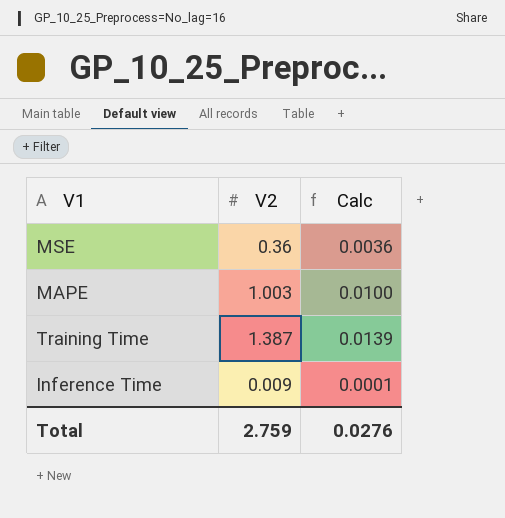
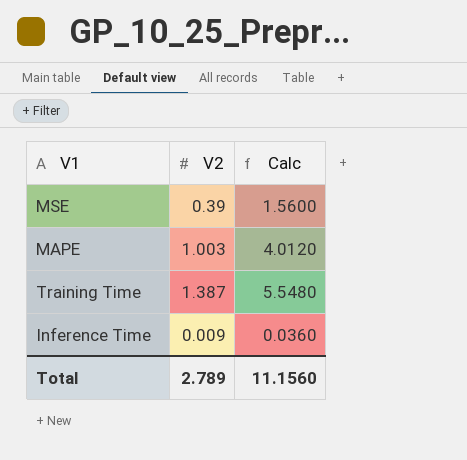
column Calc | formula: [V2] * 0.01 -> [V2] * 4
MSE | V2: 0.36 -> 0.39
Total | V2: 2.759 -> 2.789
Total | Calc: 0.0276 -> 11.1560

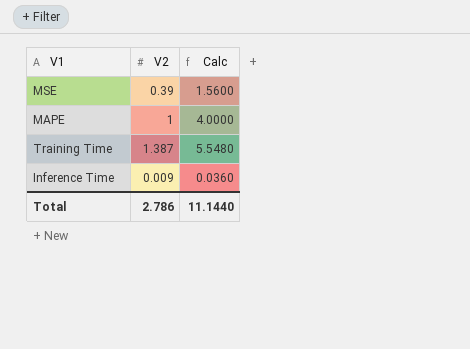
MAPE | V2: 1.003 -> 1
MAPE | Calc: 4.0120 -> 4.0000
Total | V2: 2.789 -> 2.786
Total | Calc: 11.1560 -> 11.1440

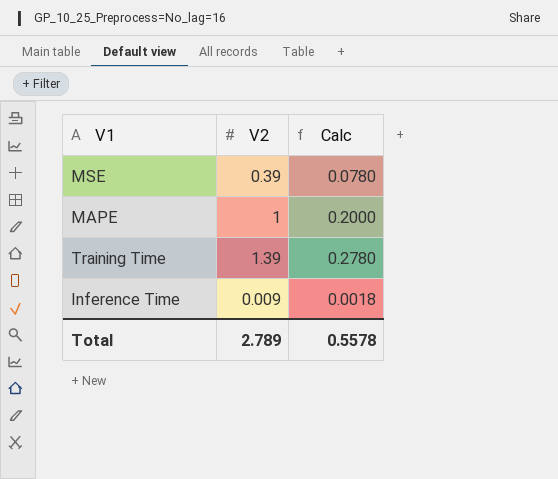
column Calc | formula: [V2] * 4 -> [V2] * 0.2
Training Time | V2: 1.387 -> 1.39
Total | V2: 2.786 -> 2.789
Total | Calc: 11.1440 -> 0.5578

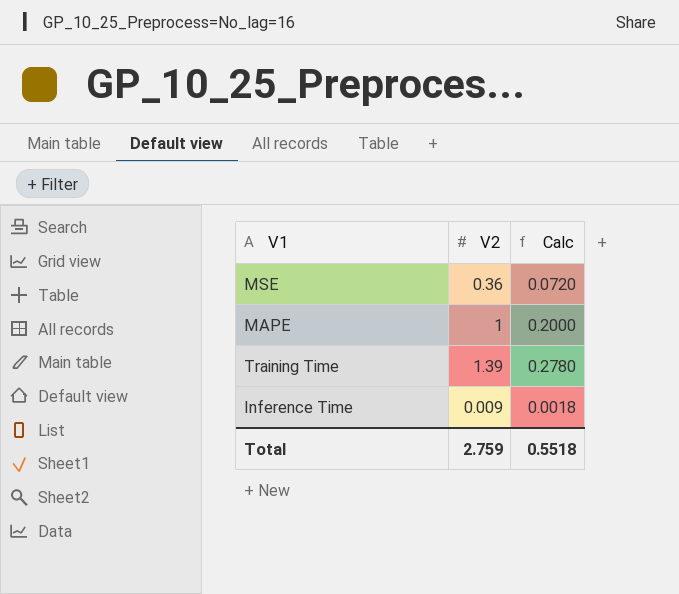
MSE | V2: 0.39 -> 0.36
MSE | Calc: 0.0780 -> 0.0720
Total | V2: 2.789 -> 2.759
Total | Calc: 0.5578 -> 0.5518

